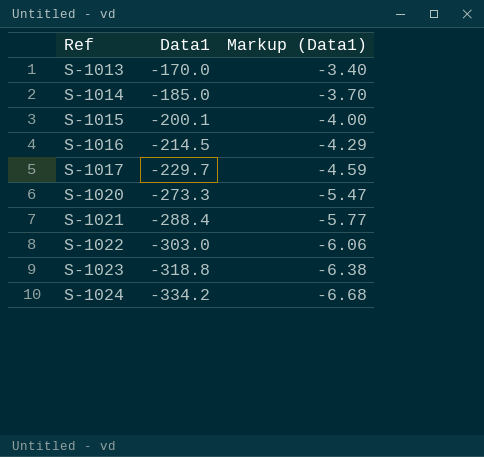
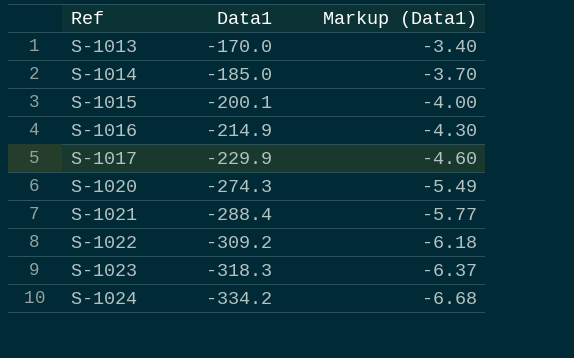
S-1016 | Data1: -214.5 -> -214.9
S-1016 | Markup (Data1): -4.29 -> -4.30
S-1017 | Data1: -229.7 -> -229.9
S-1017 | Markup (Data1): -4.59 -> -4.60
S-1020 | Data1: -273.3 -> -274.3
S-1020 | Markup (Data1): -5.47 -> -5.49
S-1022 | Data1: -303.0 -> -309.2
S-1022 | Markup (Data1): -6.06 -> -6.18
S-1023 | Data1: -318.8 -> -318.3
S-1023 | Markup (Data1): -6.38 -> -6.37

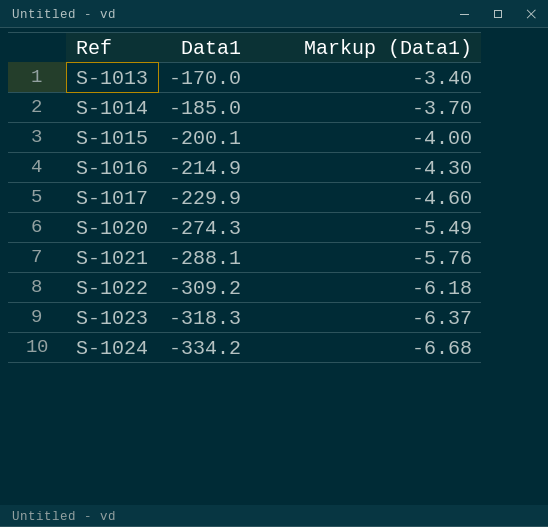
S-1021 | Data1: -288.4 -> -288.1
S-1021 | Markup (Data1): -5.77 -> -5.76

